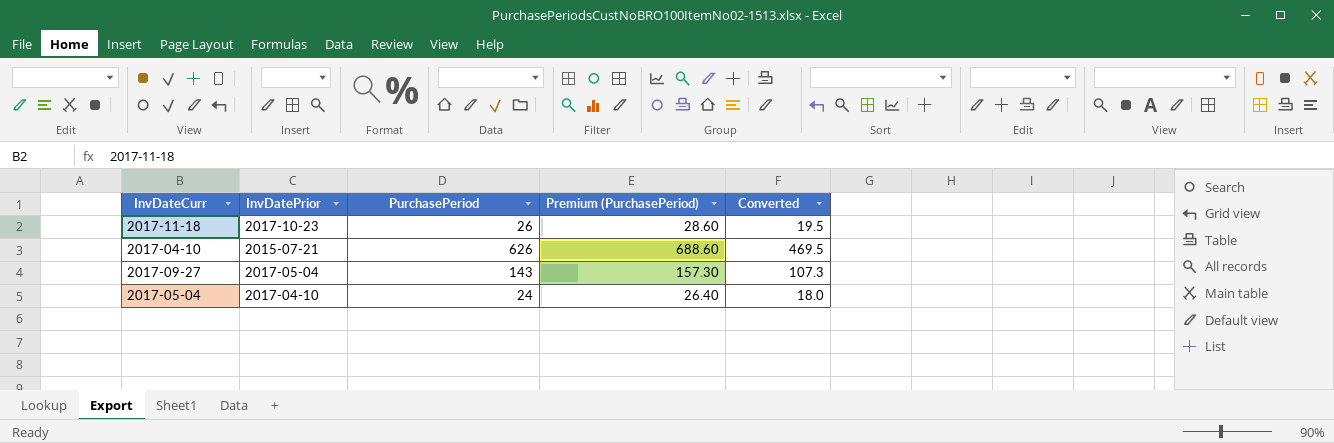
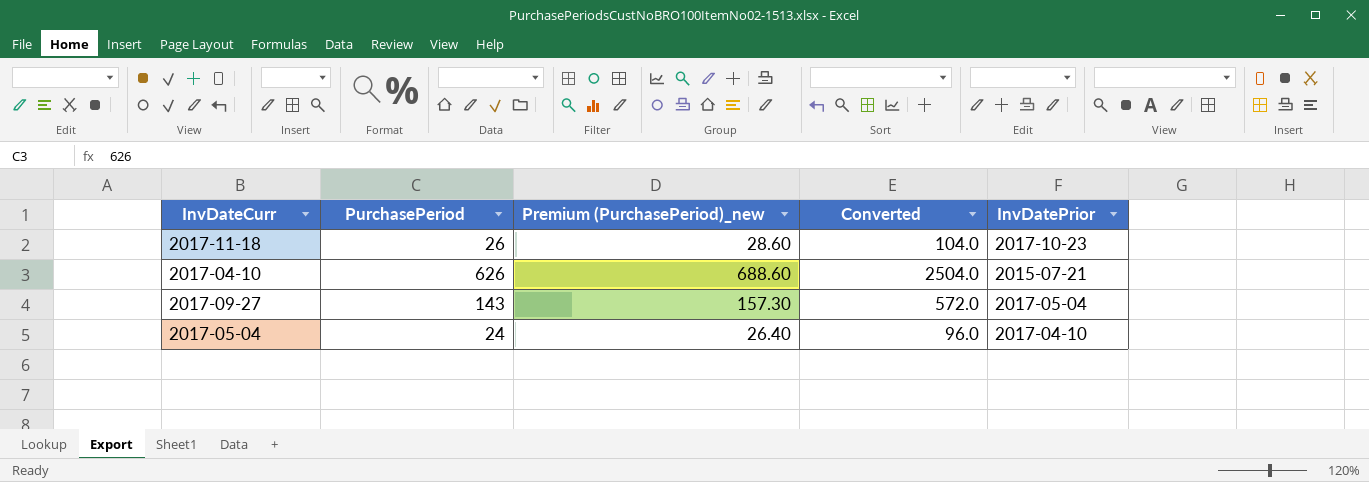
column name: Premium (PurchasePeriod) -> Premium (PurchasePeriod)_new
column Converted | formula: [PurchasePeriod] * 0.75 -> [PurchasePeriod] * 4
column InvDatePrior | position: 2 -> 5

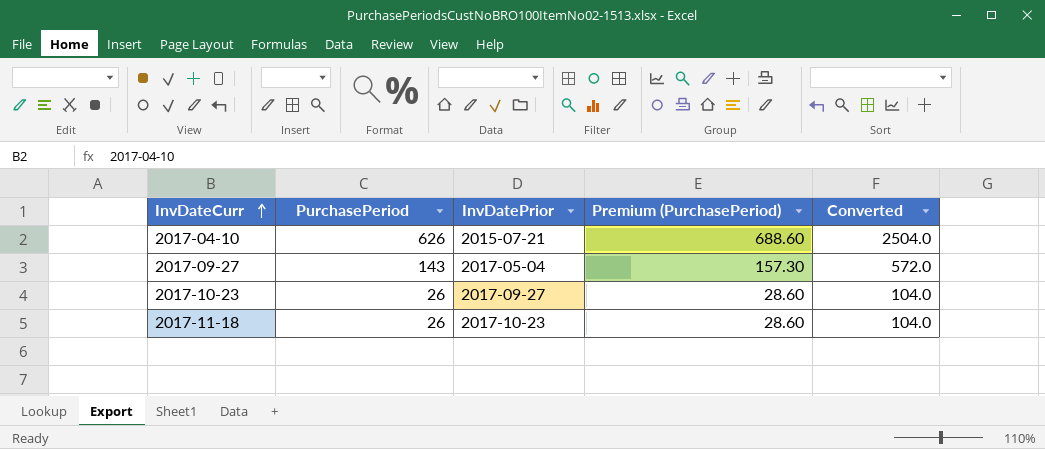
row order: none -> InvDateCurr ascending
column InvDatePrior | position: 5 -> 3
column name: Premium (PurchasePeriod)_new -> Premium (PurchasePeriod)
row 2017-05-04: 24 | 26.40 | 96.0 | 2017-04-10 -> none
row 2017-10-23: none -> 26 | 2017-09-27 | 28.60 | 104.0

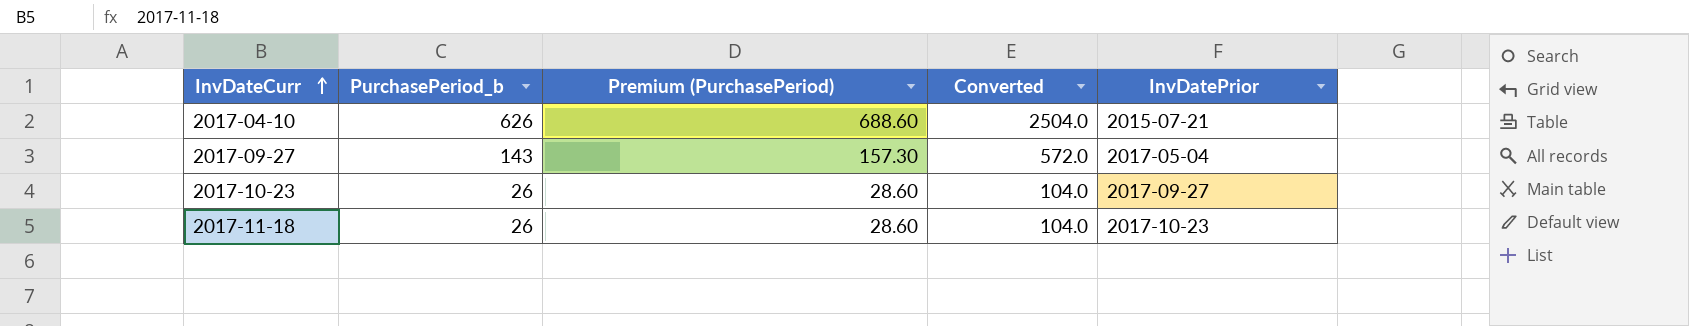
column name: PurchasePeriod -> PurchasePeriod_b
column InvDatePrior | position: 3 -> 5

